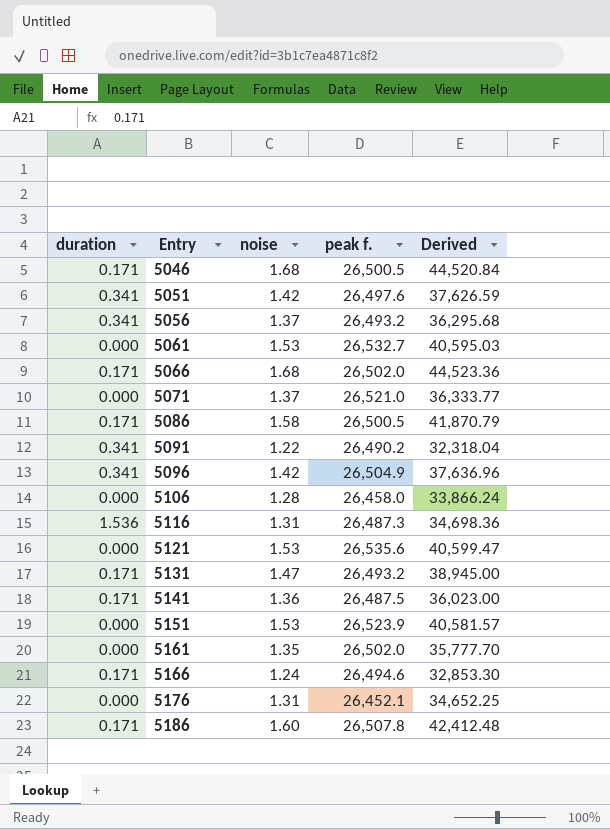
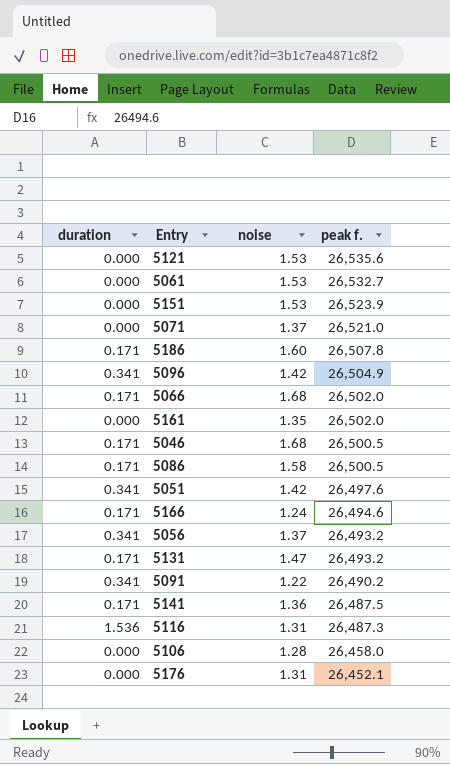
row order: Entry ascending -> peak f. descending
column Derived | formula: [noise] * [peak f.] -> none

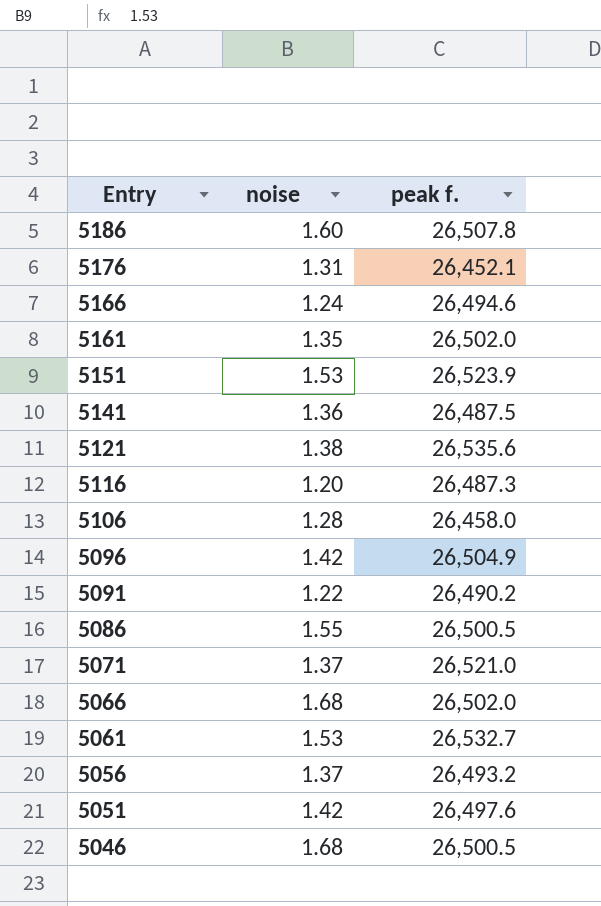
row order: peak f. descending -> Entry descending
column duration | position: 1 -> none
row 5131: 0.171 | 1.47 | 26,493.2 -> none
5121 | noise: 1.53 -> 1.38
5116 | noise: 1.31 -> 1.20
5086 | noise: 1.58 -> 1.55

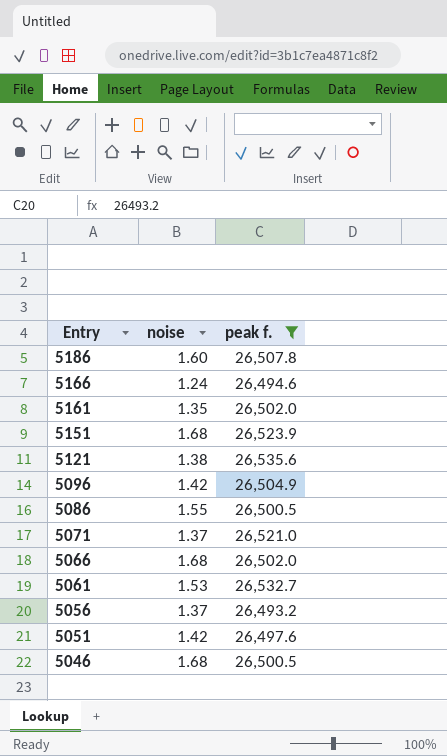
filter: none -> peak f. >= 26,493.2
5151 | noise: 1.53 -> 1.68

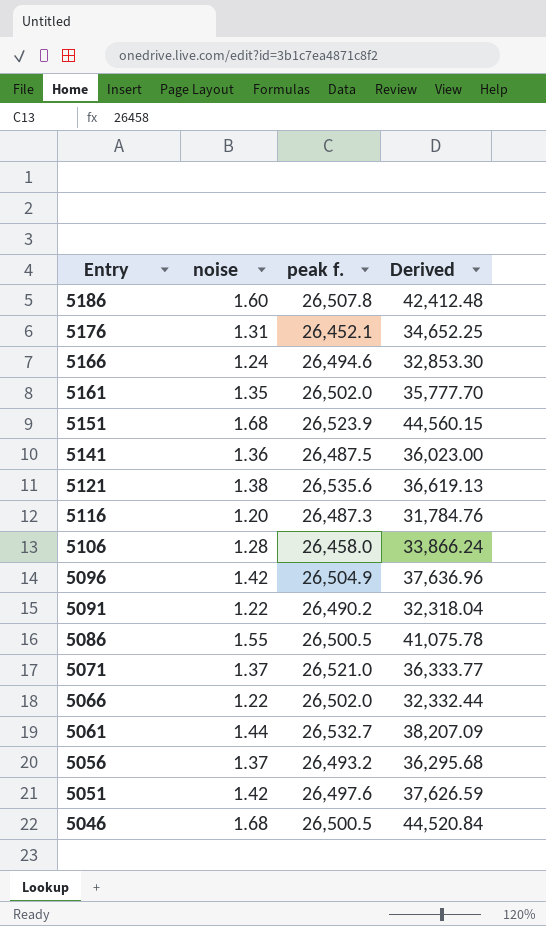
filter: peak f. >= 26,493.2 -> none
column Derived | formula: none -> [noise] * [peak f.]
5066 | noise: 1.68 -> 1.22
5061 | noise: 1.53 -> 1.44

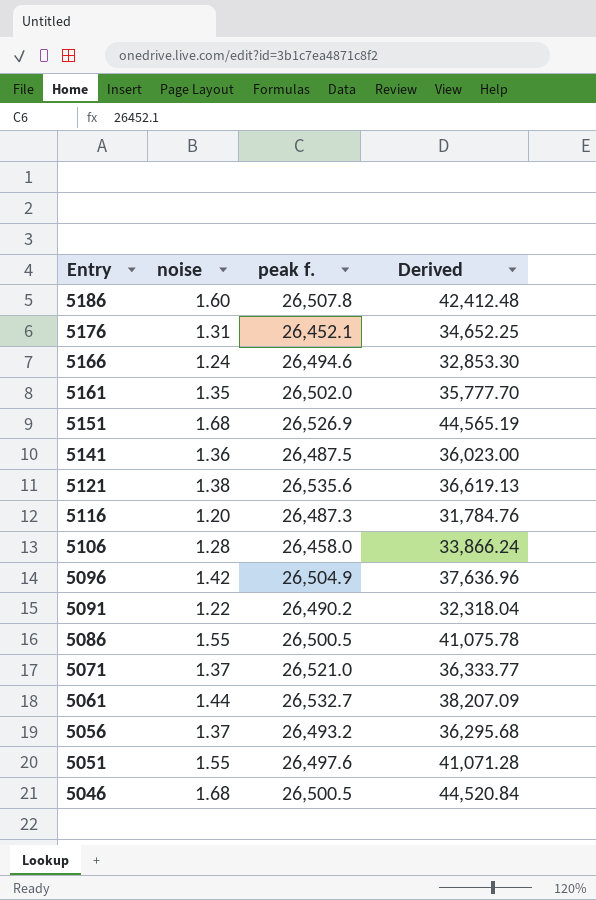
row 5066: 1.22 | 26,502.0 | 32,332.44 -> none
5151 | peak f.: 26,523.9 -> 26,526.9
5151 | Derived: 44,560.15 -> 44,565.19
5051 | noise: 1.42 -> 1.55
5051 | Derived: 37,626.59 -> 41,071.28

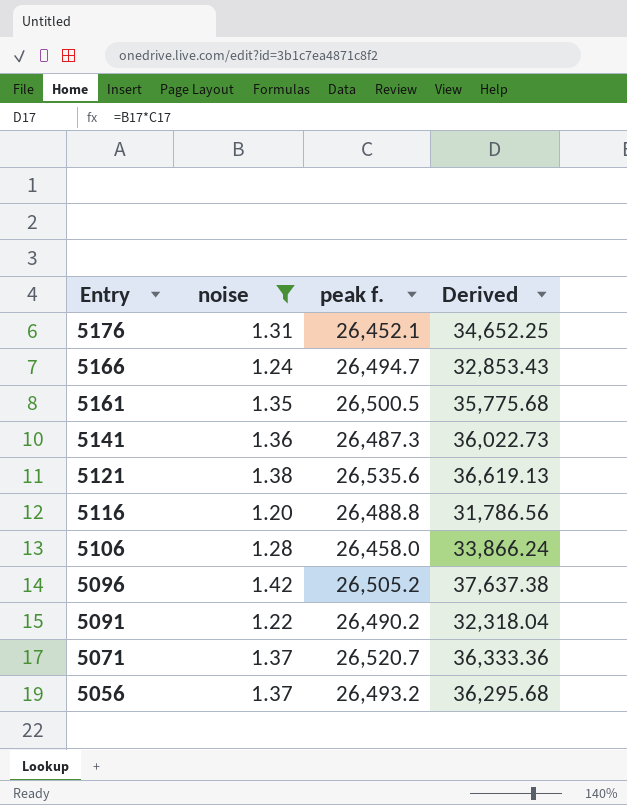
filter: none -> noise <= 1.42
5166 | peak f.: 26,494.6 -> 26,494.7
5166 | Derived: 32,853.30 -> 32,853.43
5161 | peak f.: 26,502.0 -> 26,500.5
5161 | Derived: 35,777.70 -> 35,775.68
5141 | peak f.: 26,487.5 -> 26,487.3
5141 | Derived: 36,023.00 -> 36,022.73
5116 | peak f.: 26,487.3 -> 26,488.8
5116 | Derived: 31,784.76 -> 31,786.56
5096 | peak f.: 26,504.9 -> 26,505.2
5096 | Derived: 37,636.96 -> 37,637.38
5071 | peak f.: 26,521.0 -> 26,520.7
5071 | Derived: 36,333.77 -> 36,333.36

